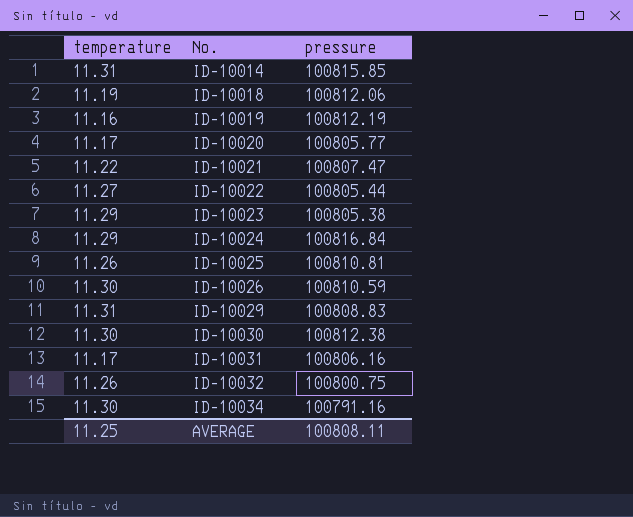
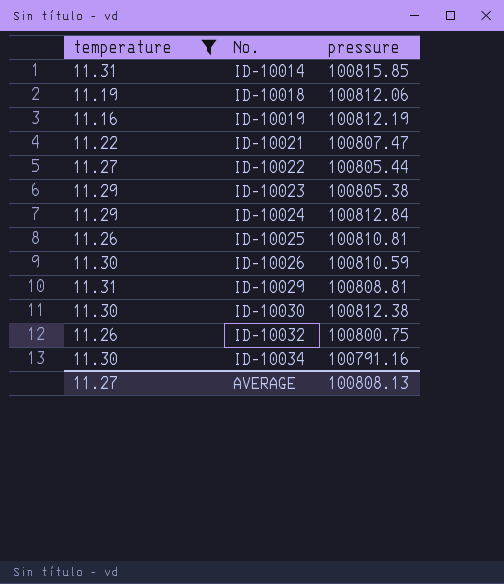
filter: none -> temperature != 11.17
ID-10024 | pressure: 100816.84 -> 100812.84
ID-10029 | pressure: 100808.83 -> 100808.81
AVERAGE | temperature: 11.25 -> 11.27
AVERAGE | pressure: 100808.11 -> 100808.13

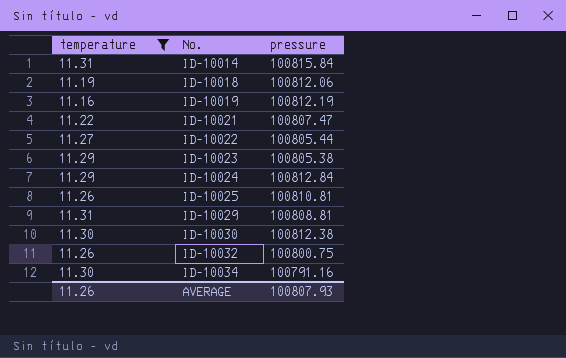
row ID-10026: 11.30 | 100810.59 -> none
ID-10014 | pressure: 100815.85 -> 100815.84
AVERAGE | temperature: 11.27 -> 11.26
AVERAGE | pressure: 100808.13 -> 100807.93

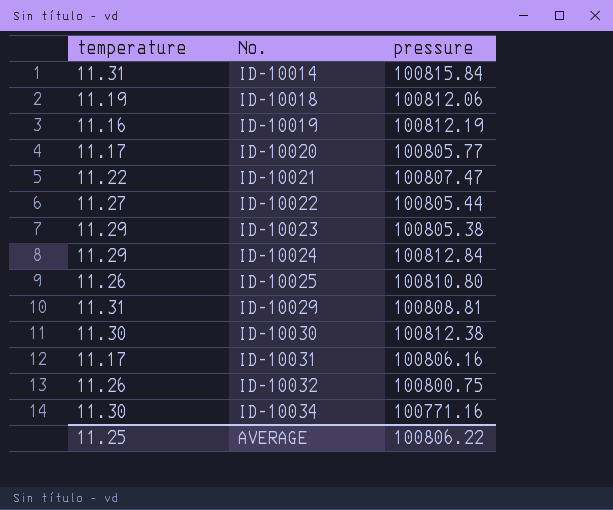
filter: temperature != 11.17 -> none
ID-10025 | pressure: 100810.81 -> 100810.80
ID-10034 | pressure: 100791.16 -> 100771.16
AVERAGE | temperature: 11.26 -> 11.25
AVERAGE | pressure: 100807.93 -> 100806.22

